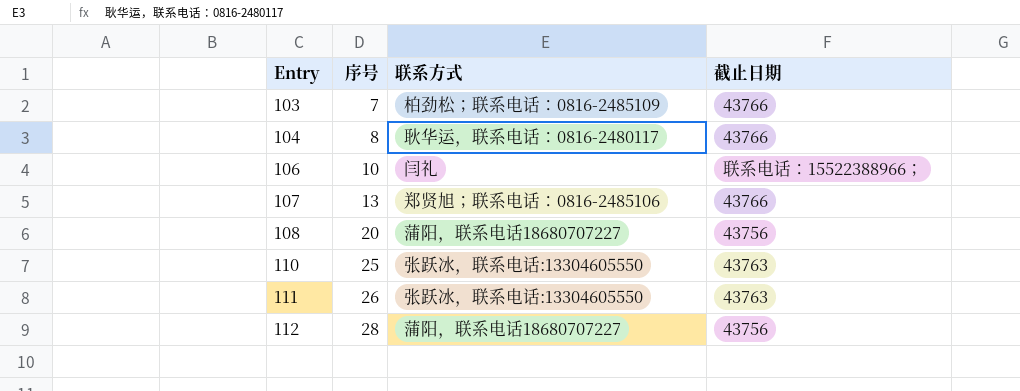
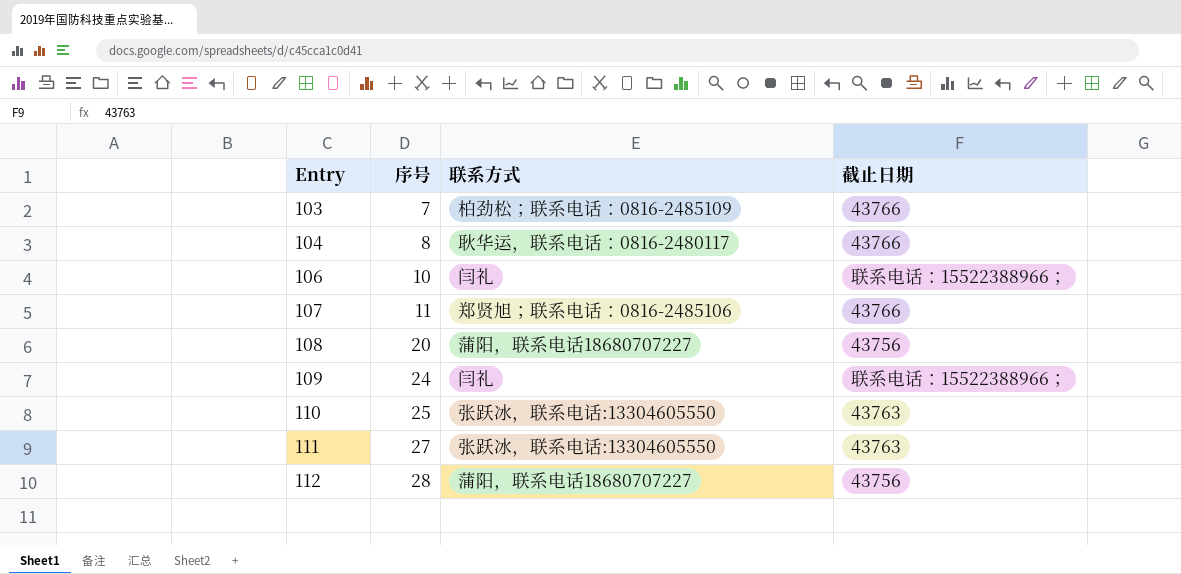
107 | 序号: 13 -> 11
row 109: none -> 24 | 闫礼 | 联系电话：15522388966；
111 | 序号: 26 -> 27

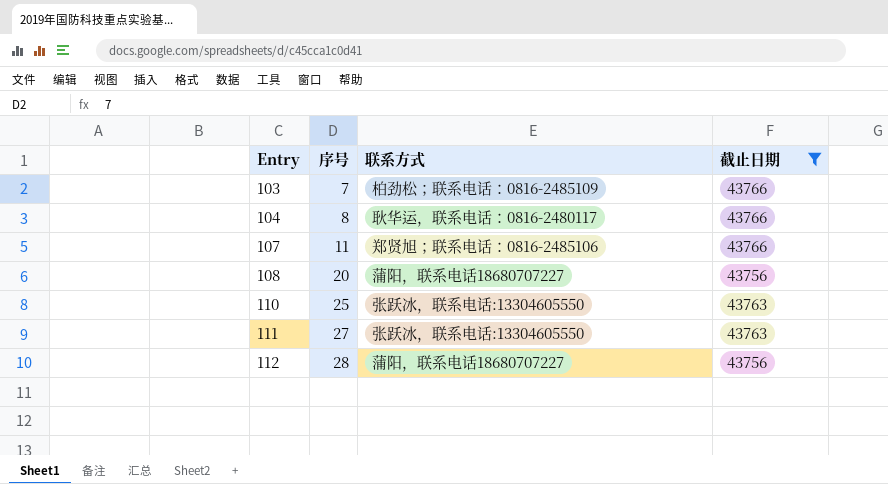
filter: none -> 截止日期 != 联系电话：15522388966；

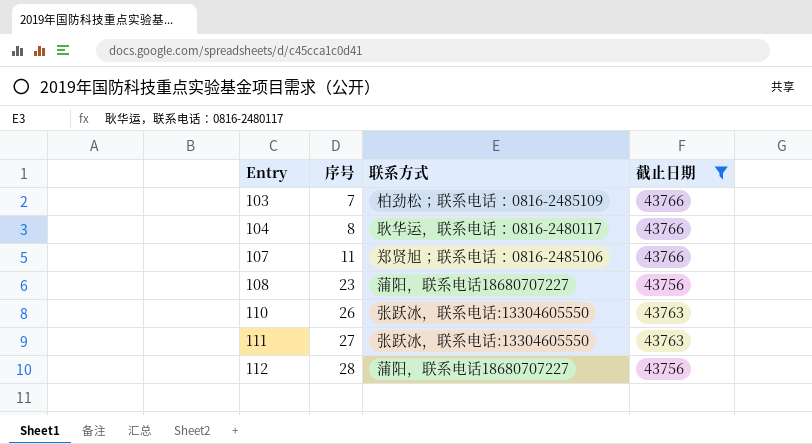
108 | 序号: 20 -> 23
110 | 序号: 25 -> 26

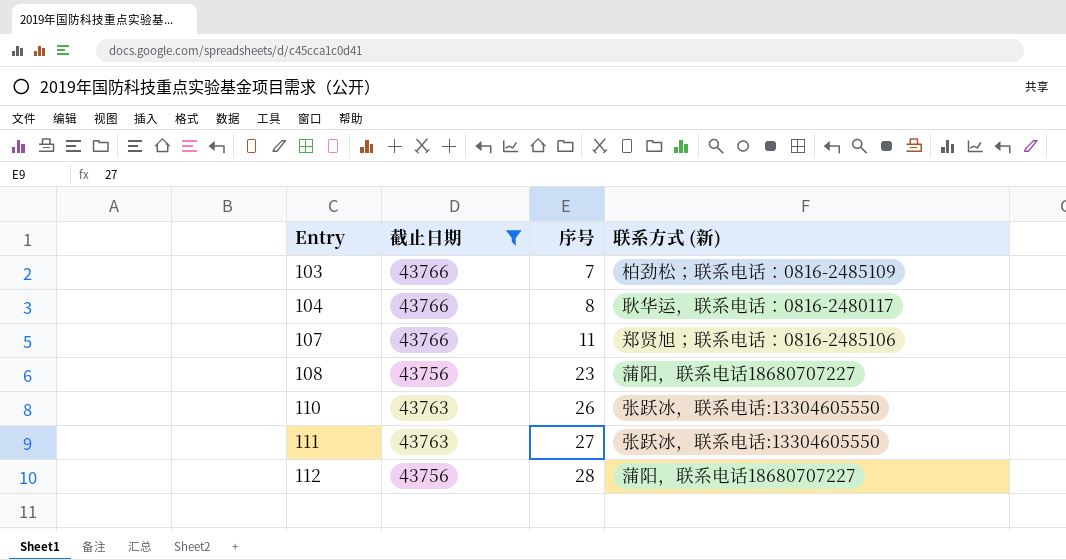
column 截止日期 | position: 4 -> 2
column name: 联系方式 -> 联系方式 (新)

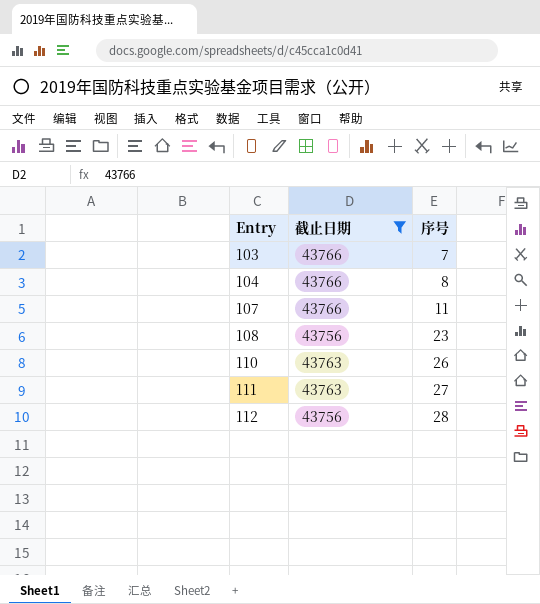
column 联系方式 (新) | position: 4 -> none

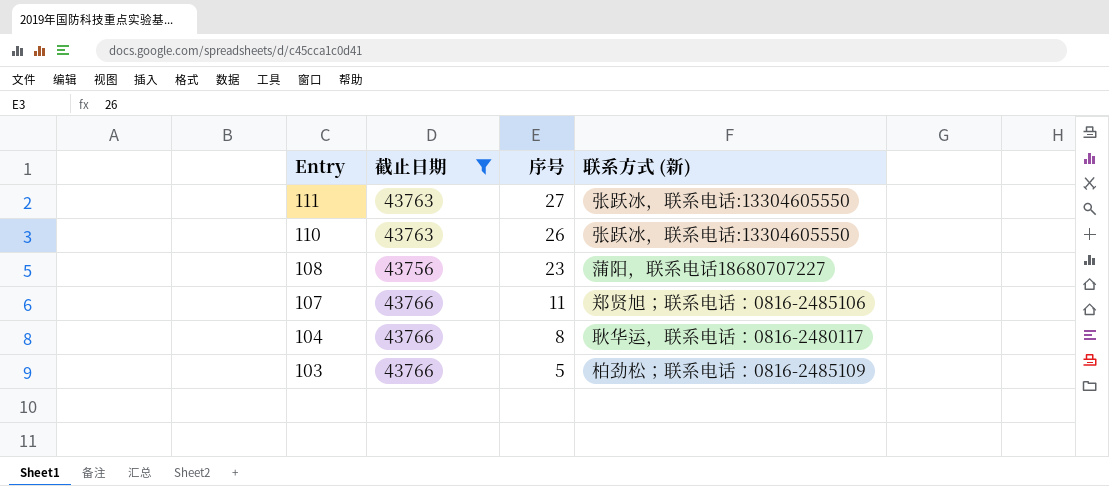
row order: Entry ascending -> Entry descending
column 联系方式 (新) | position: none -> 4
row 112: 43756 | 28 -> none
103 | 序号: 7 -> 5

